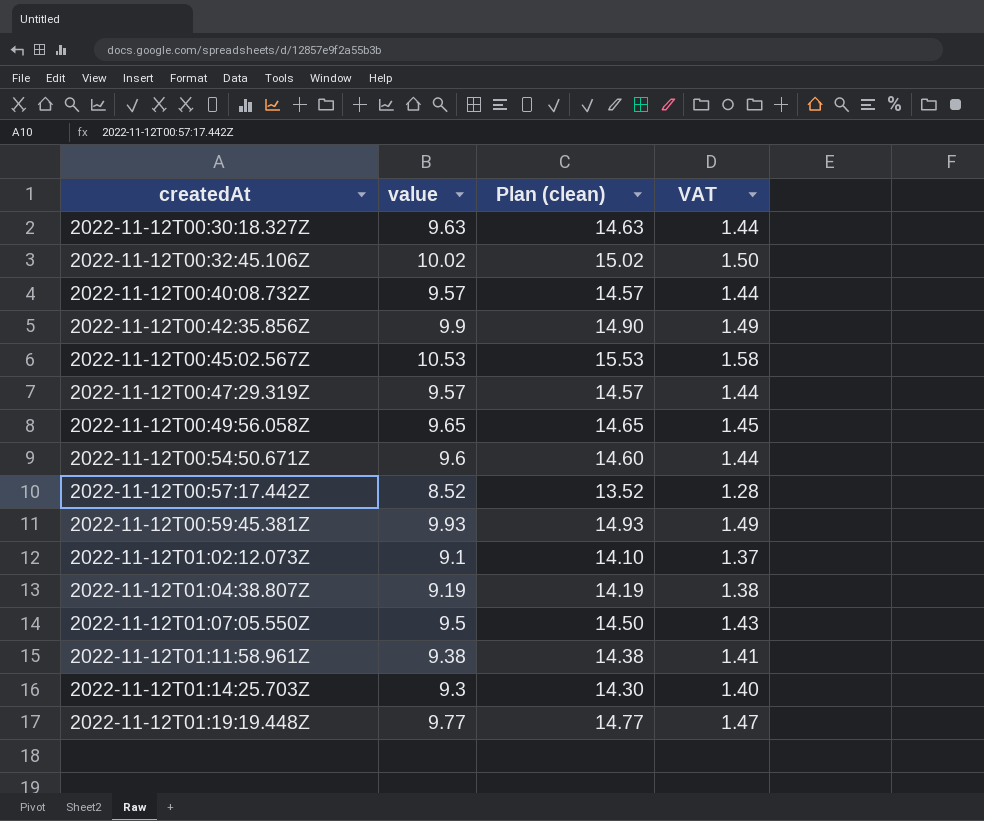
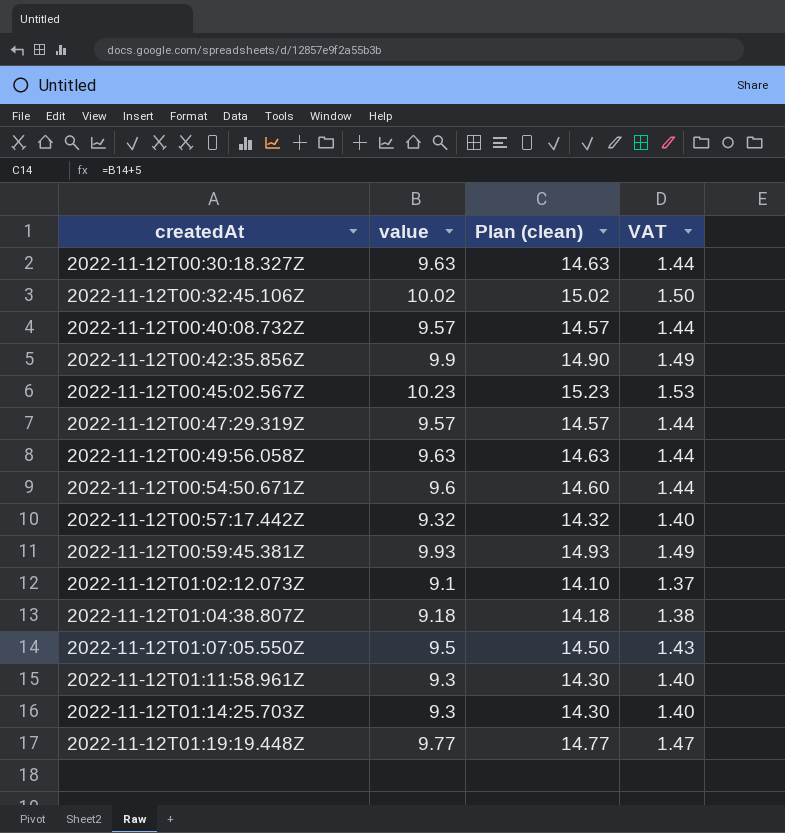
2022-11-12T00:45:02.567Z | value: 10.53 -> 10.23
2022-11-12T00:45:02.567Z | Plan (clean): 15.53 -> 15.23
2022-11-12T00:45:02.567Z | VAT: 1.58 -> 1.53
2022-11-12T00:49:56.058Z | value: 9.65 -> 9.63
2022-11-12T00:49:56.058Z | Plan (clean): 14.65 -> 14.63
2022-11-12T00:49:56.058Z | VAT: 1.45 -> 1.44
2022-11-12T00:57:17.442Z | value: 8.52 -> 9.32
2022-11-12T00:57:17.442Z | Plan (clean): 13.52 -> 14.32
2022-11-12T00:57:17.442Z | VAT: 1.28 -> 1.40
2022-11-12T01:04:38.807Z | value: 9.19 -> 9.18
2022-11-12T01:04:38.807Z | Plan (clean): 14.19 -> 14.18
2022-11-12T01:11:58.961Z | value: 9.38 -> 9.3
2022-11-12T01:11:58.961Z | Plan (clean): 14.38 -> 14.30
2022-11-12T01:11:58.961Z | VAT: 1.41 -> 1.40

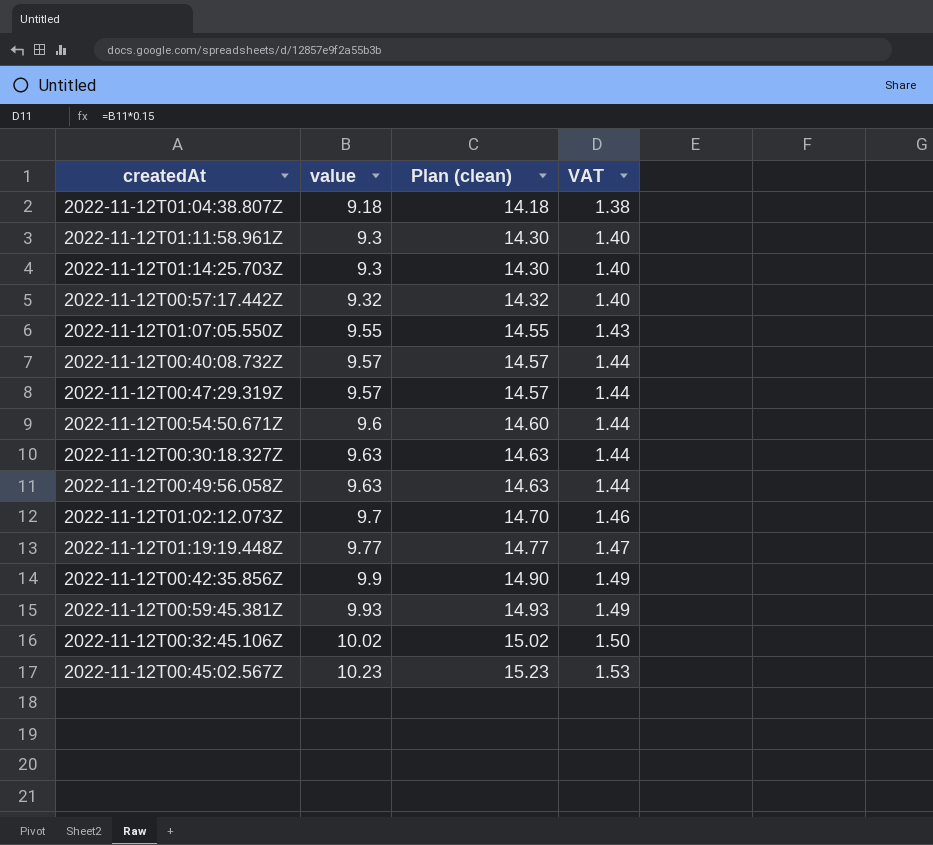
row order: createdAt ascending -> value ascending
2022-11-12T01:07:05.550Z | value: 9.5 -> 9.55
2022-11-12T01:07:05.550Z | Plan (clean): 14.50 -> 14.55
2022-11-12T01:02:12.073Z | value: 9.1 -> 9.7
2022-11-12T01:02:12.073Z | Plan (clean): 14.10 -> 14.70
2022-11-12T01:02:12.073Z | VAT: 1.37 -> 1.46

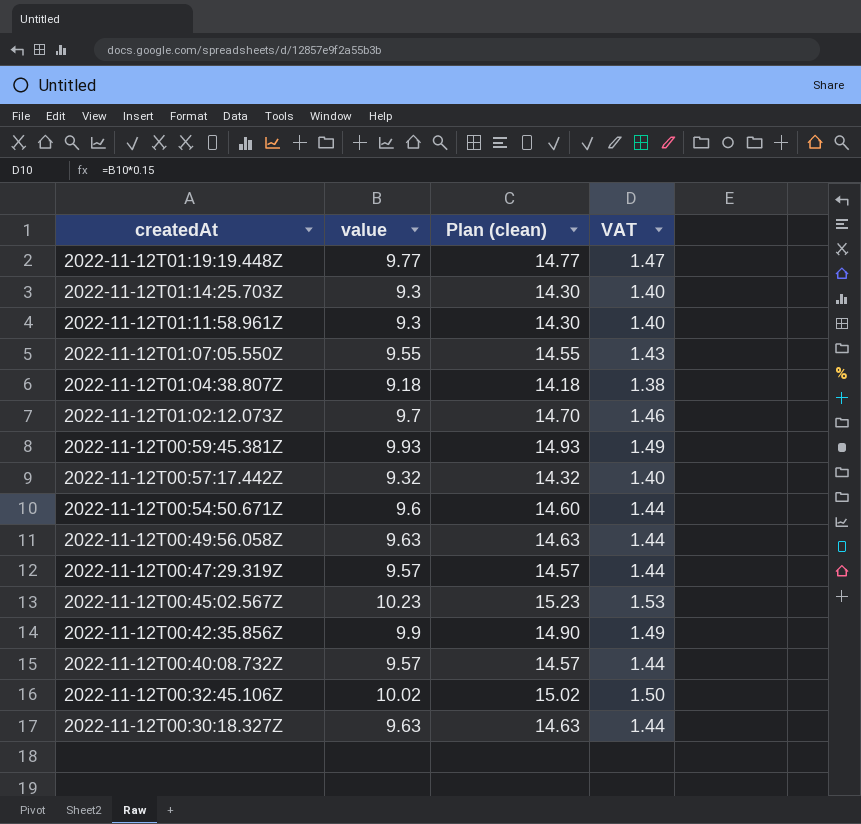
row order: value ascending -> createdAt descending

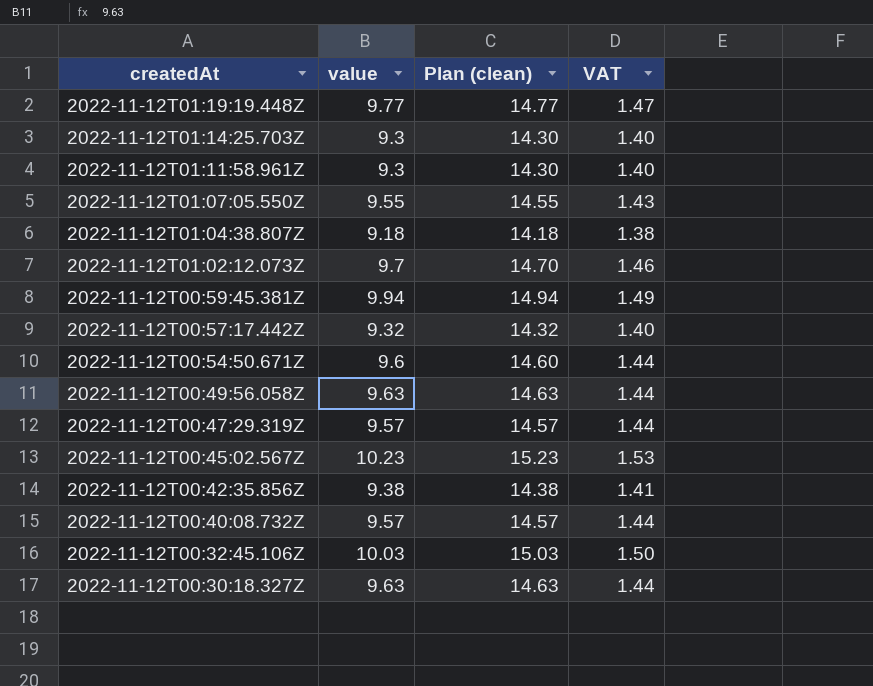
2022-11-12T00:59:45.381Z | value: 9.93 -> 9.94
2022-11-12T00:59:45.381Z | Plan (clean): 14.93 -> 14.94
2022-11-12T00:42:35.856Z | value: 9.9 -> 9.38
2022-11-12T00:42:35.856Z | Plan (clean): 14.90 -> 14.38
2022-11-12T00:42:35.856Z | VAT: 1.49 -> 1.41
2022-11-12T00:32:45.106Z | value: 10.02 -> 10.03
2022-11-12T00:32:45.106Z | Plan (clean): 15.02 -> 15.03

